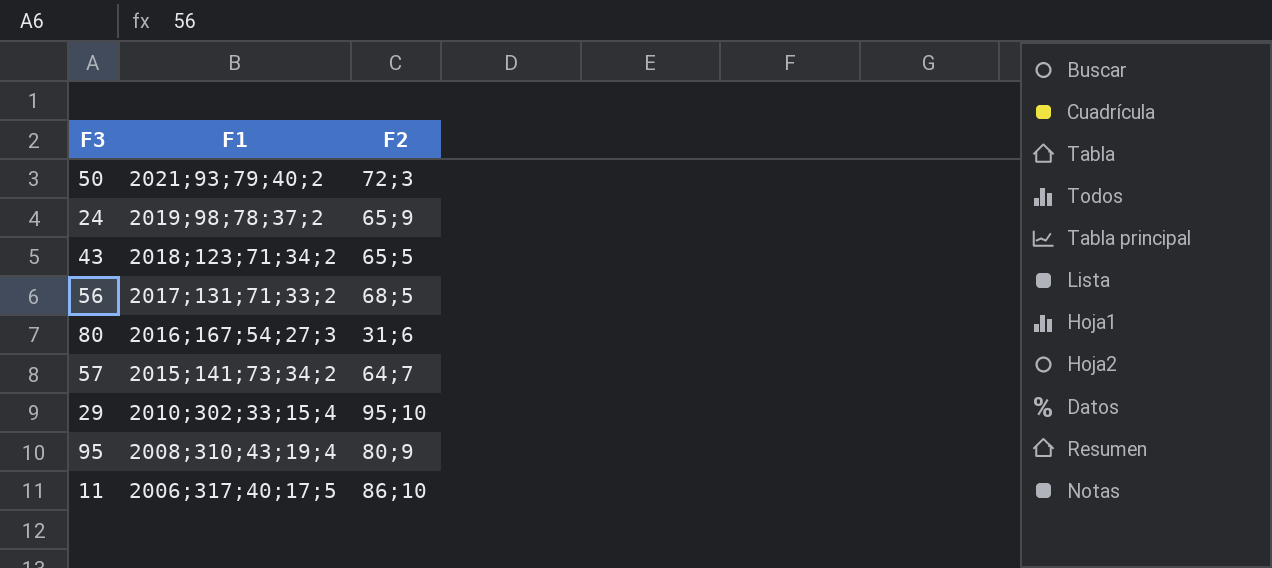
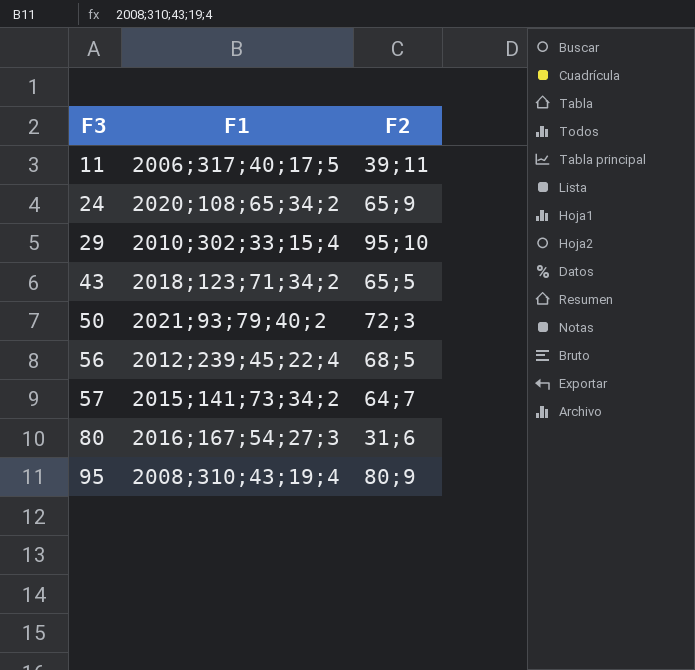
row order: F1 descending -> F3 ascending
11 | F2: 86;10 -> 39;11
24 | F1: 2019;98;78;37;2 -> 2020;108;65;34;2
56 | F1: 2017;131;71;33;2 -> 2012;239;45;22;4

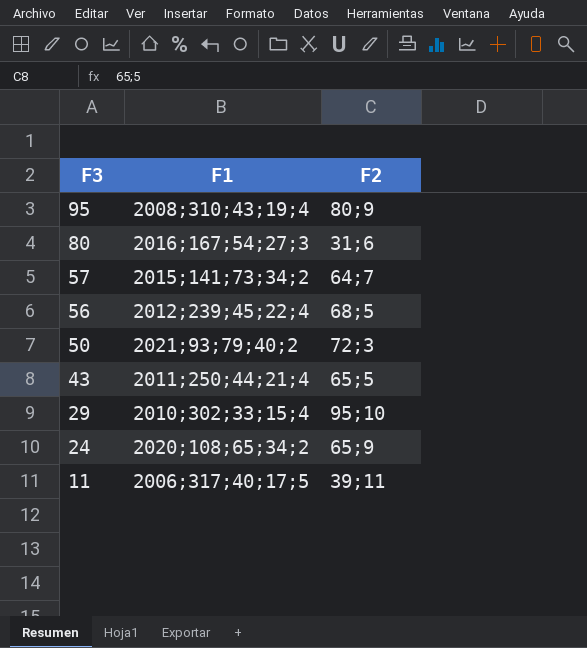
row order: F3 ascending -> F3 descending
43 | F1: 2018;123;71;34;2 -> 2011;250;44;21;4

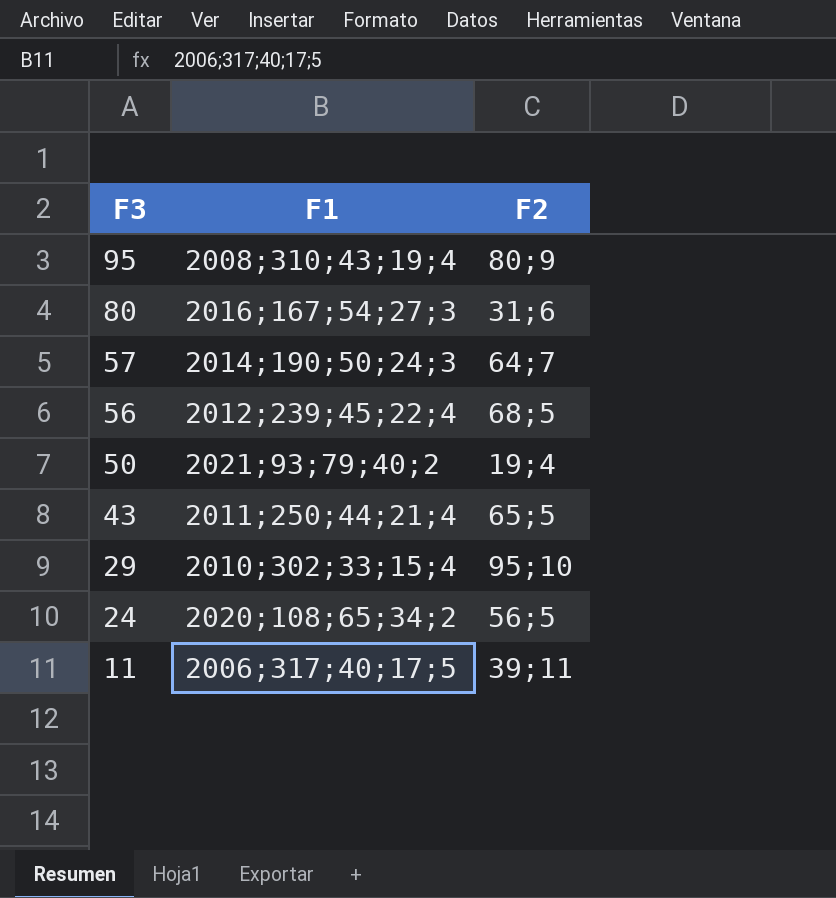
57 | F1: 2015;141;73;34;2 -> 2014;190;50;24;3
50 | F2: 72;3 -> 19;4
24 | F2: 65;9 -> 56;5

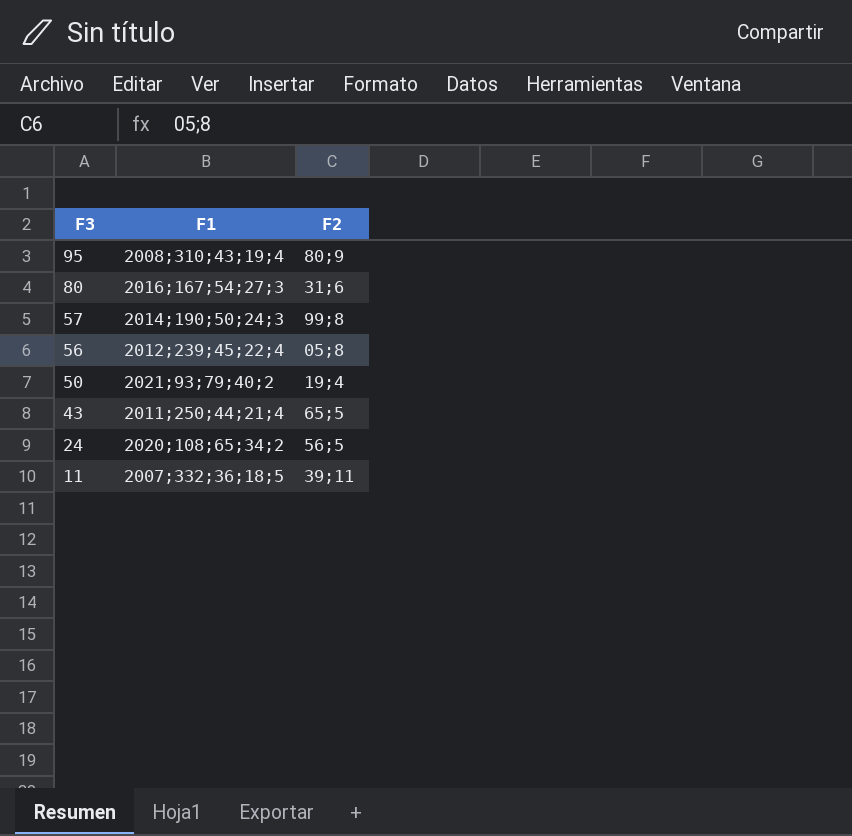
row 29: 2010;302;33;15;4 | 95;10 -> none
57 | F2: 64;7 -> 99;8
56 | F2: 68;5 -> 05;8
11 | F1: 2006;317;40;17;5 -> 2007;332;36;18;5

